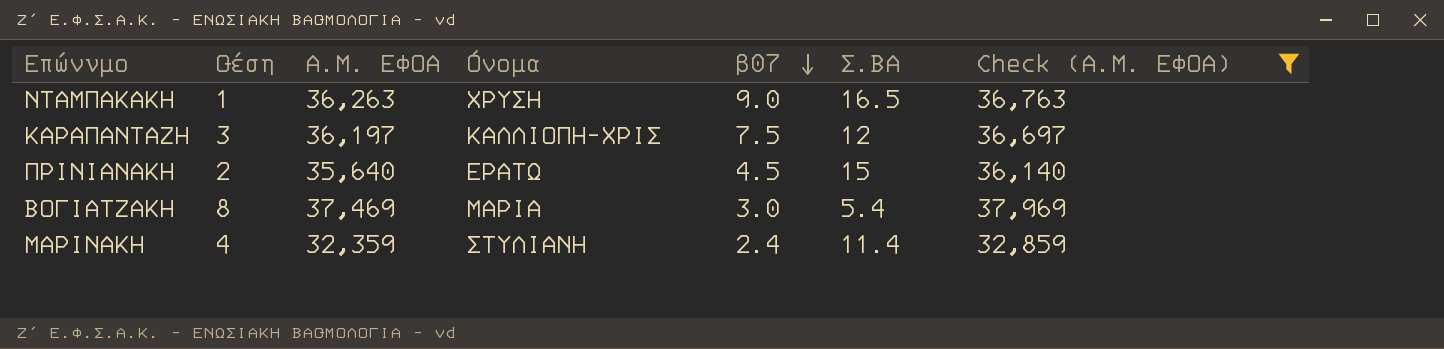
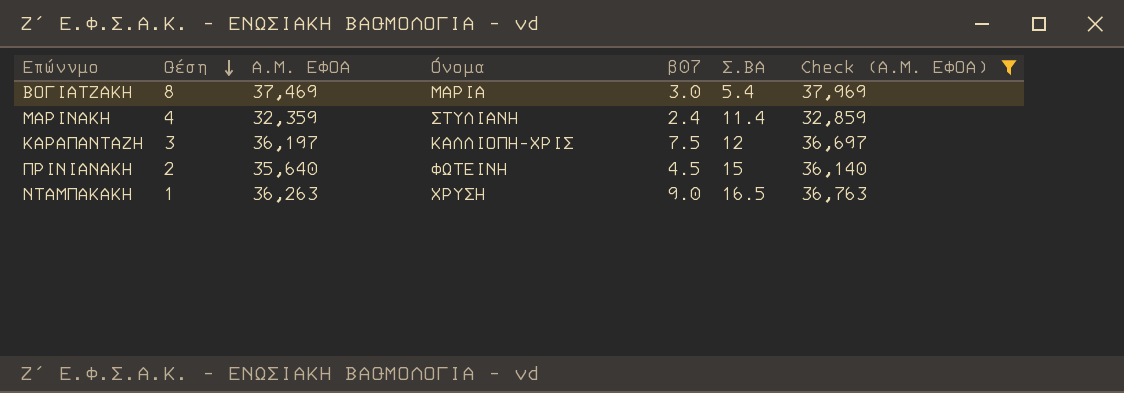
row order: β07 descending -> Θέση descending
ΠΡΙΝΙΑΝΑΚΗ | Όνομα: ΕΡΑΤΩ -> ΦΩΤΕΙΝΗ

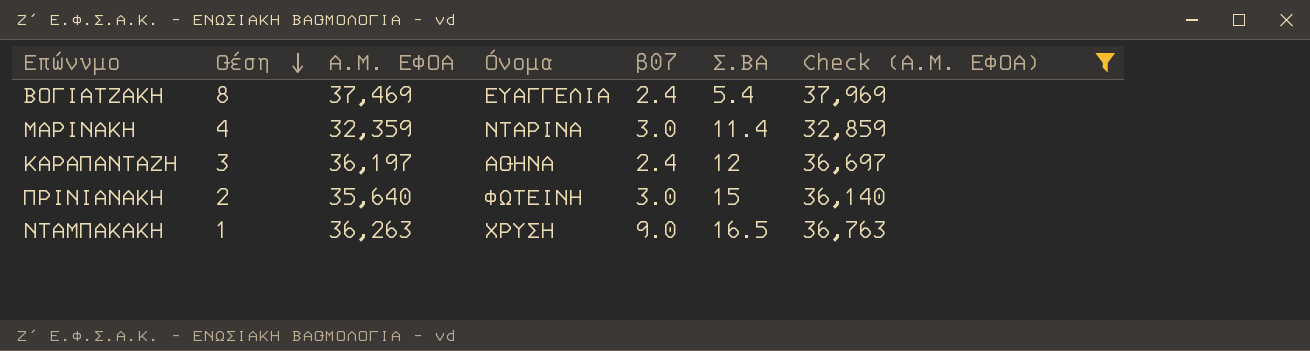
ΒΟΓΙΑΤΖΑΚΗ | Όνομα: ΜΑΡΙΑ -> ΕΥΑΓΓΕΛΙΑ
ΒΟΓΙΑΤΖΑΚΗ | β07: 3.0 -> 2.4
ΜΑΡΙΝΑΚΗ | Όνομα: ΣΤΥΛΙΑΝΗ -> ΝΤΑΡΙΝΑ
ΜΑΡΙΝΑΚΗ | β07: 2.4 -> 3.0
ΚΑΡΑΠΑΝΤΑΖΗ | Όνομα: ΚΑΛΛΙΟΠΗ-ΧΡΙΣ -> ΑΘΗΝΑ
ΚΑΡΑΠΑΝΤΑΖΗ | β07: 7.5 -> 2.4
ΠΡΙΝΙΑΝΑΚΗ | β07: 4.5 -> 3.0

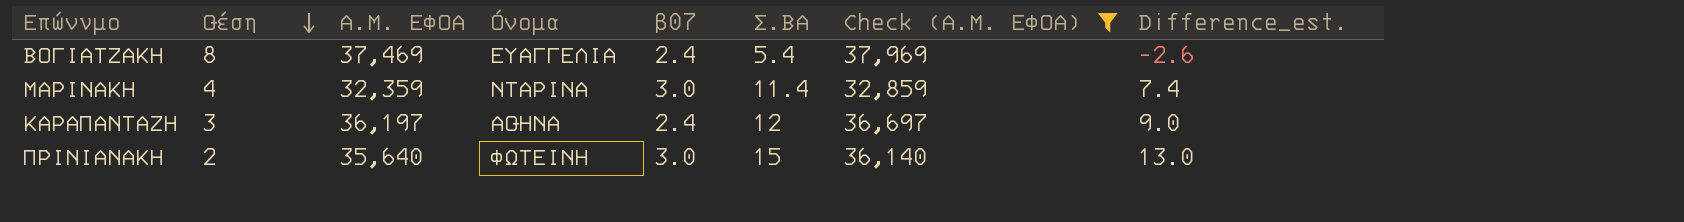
column Difference_est. | formula: none -> [Σ.ΒΑ] - [Θέση]
row ΝΤΑΜΠΑΚΑΚΗ: 1 | 36,263 | ΧΡΥΣΗ | 9.0 | 16.5 | 36,763 -> none

